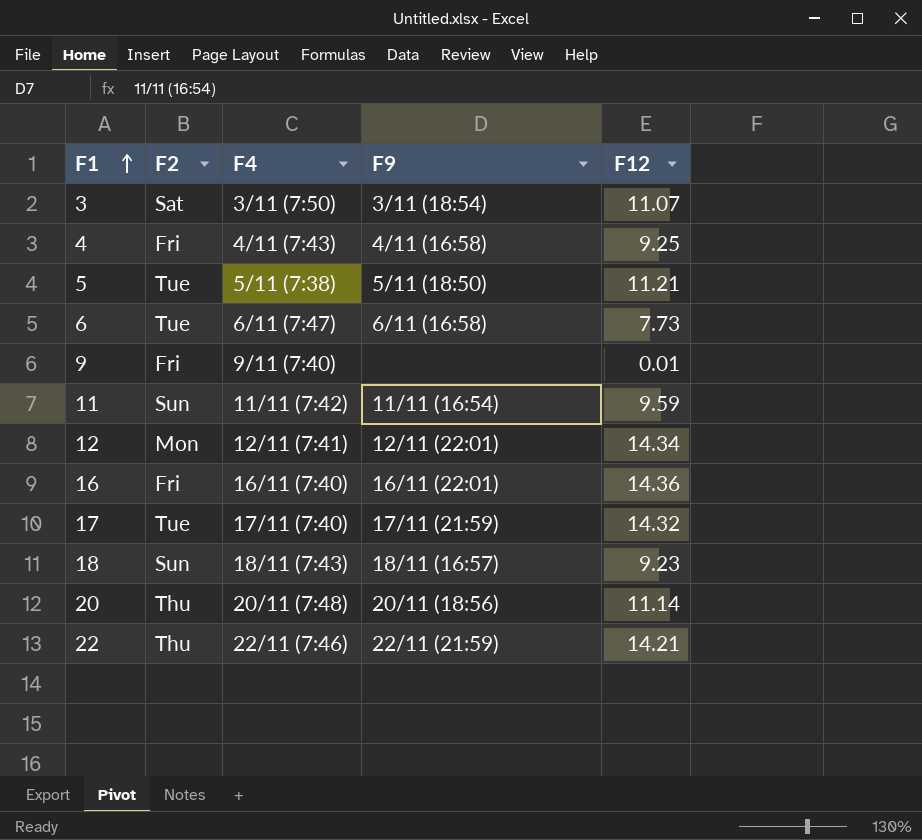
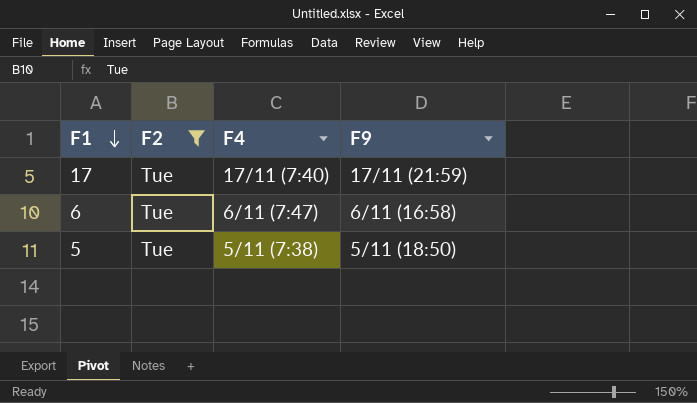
filter: none -> F2 = Tue
row order: F1 ascending -> F1 descending
column F12 | position: 5 -> none

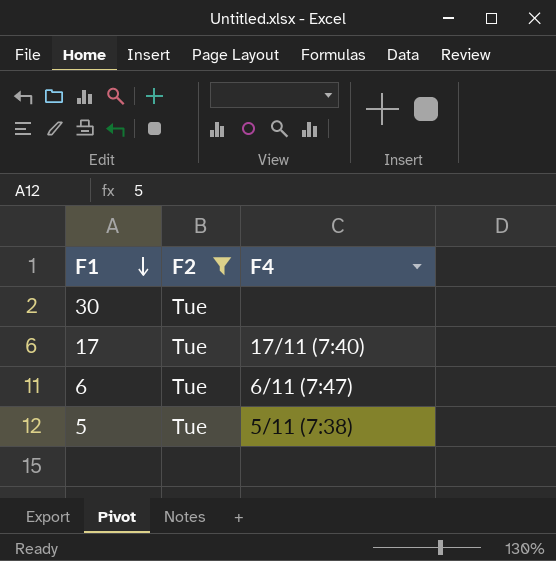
column F9 | position: 4 -> none
row 30: none -> Tue | none

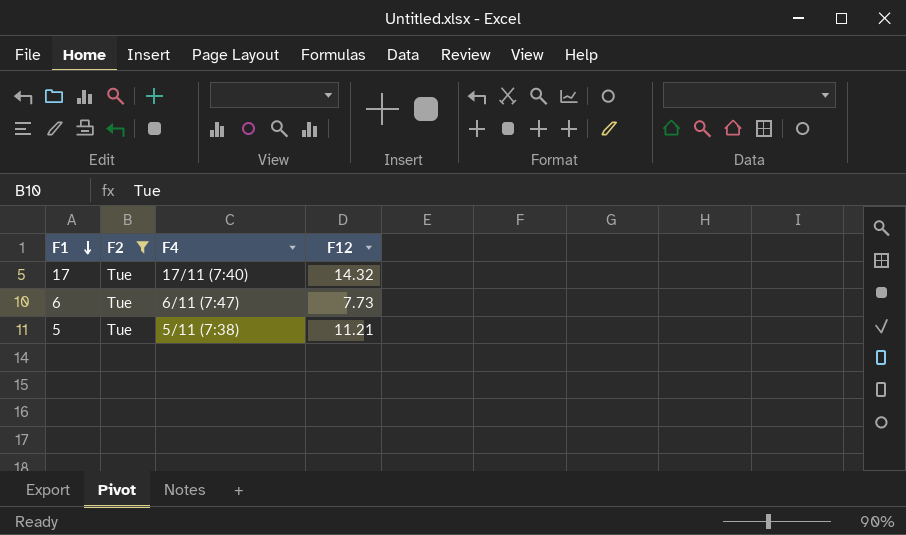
column F12 | position: none -> 4
row 30: Tue | none -> none

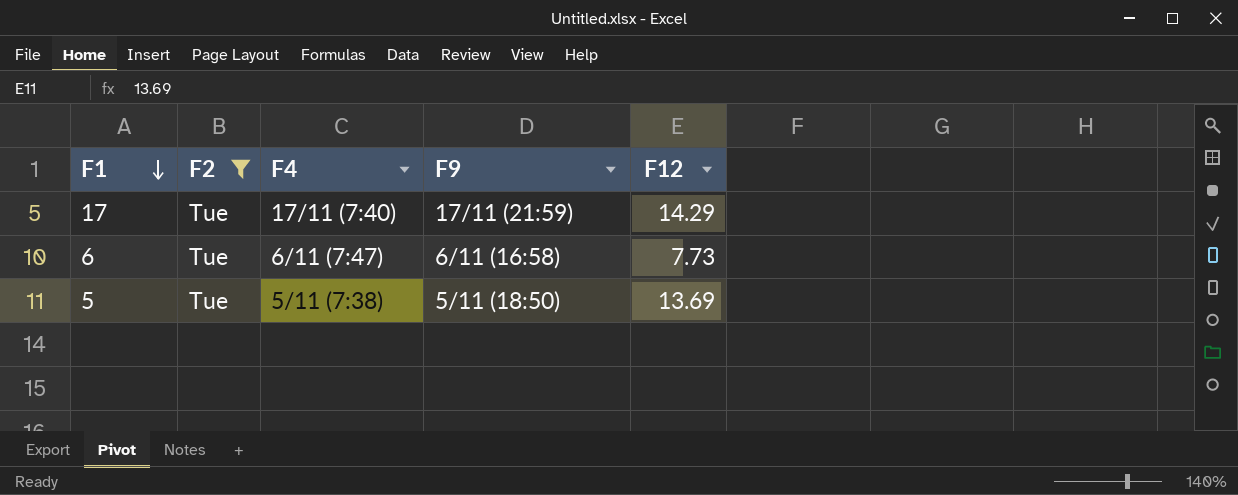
column F9 | position: none -> 4
17 | F12: 14.32 -> 14.29
5 | F12: 11.21 -> 13.69

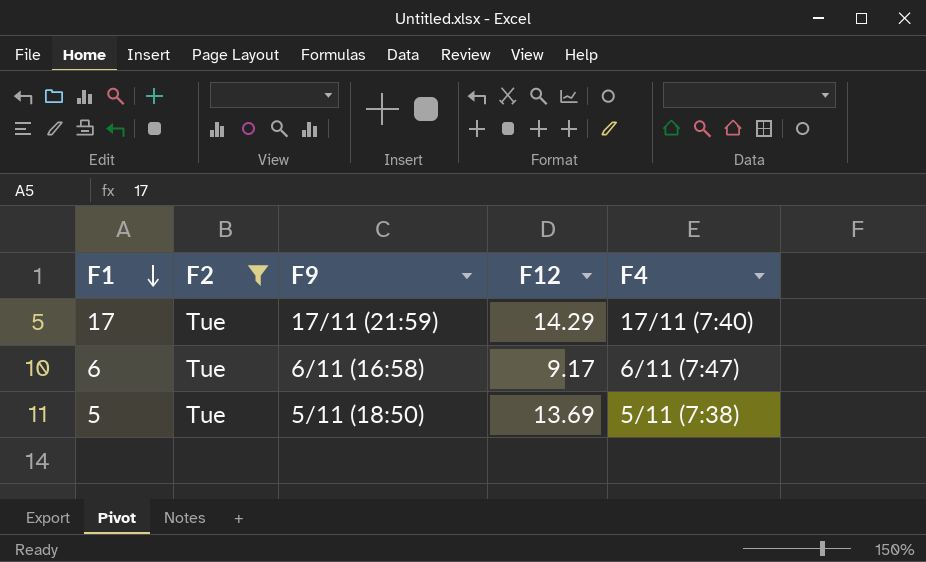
column F4 | position: 3 -> 5
6 | F12: 7.73 -> 9.17

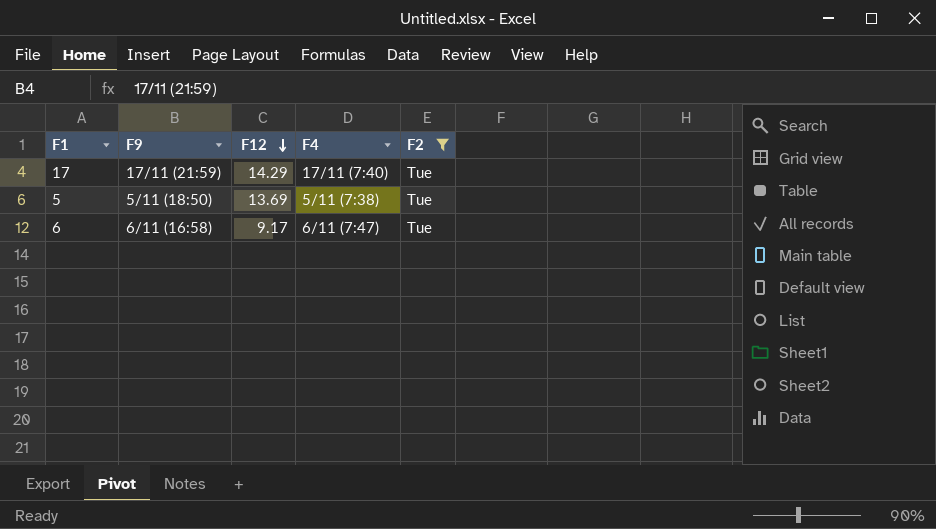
row order: F1 descending -> F12 descending
column F2 | position: 2 -> 5

